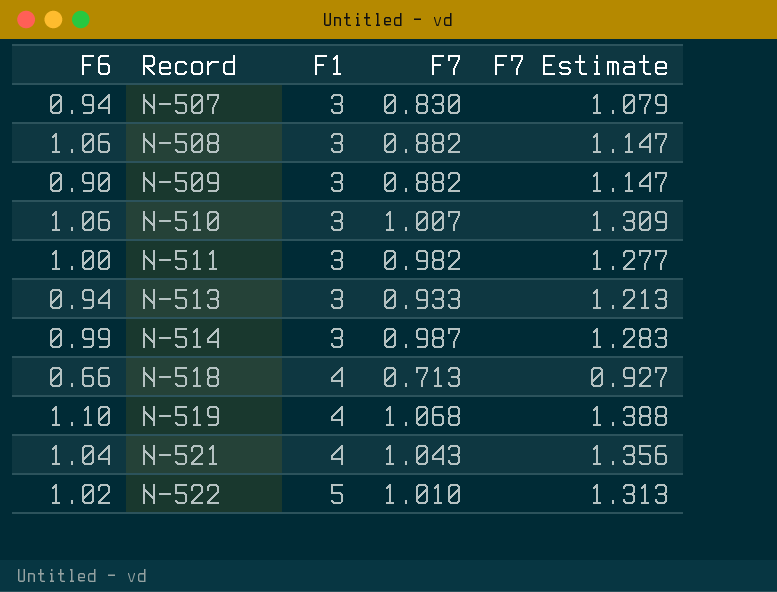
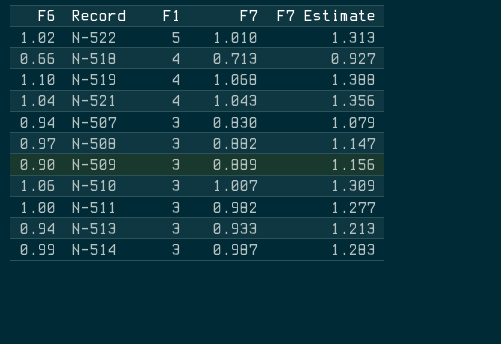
row order: Record ascending -> F1 descending
N-508 | F6: 1.06 -> 0.97
N-509 | F7: 0.882 -> 0.889
N-509 | F7 Estimate: 1.147 -> 1.156

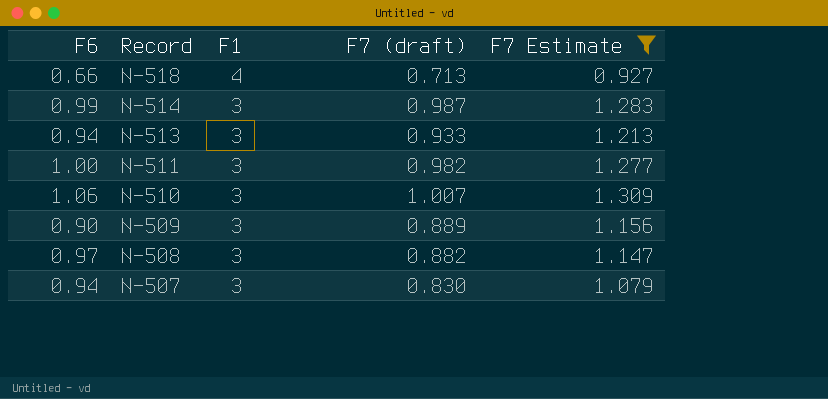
filter: none -> F7 Estimate <= 1.309
row order: F1 descending -> Record descending
column name: F7 -> F7 (draft)

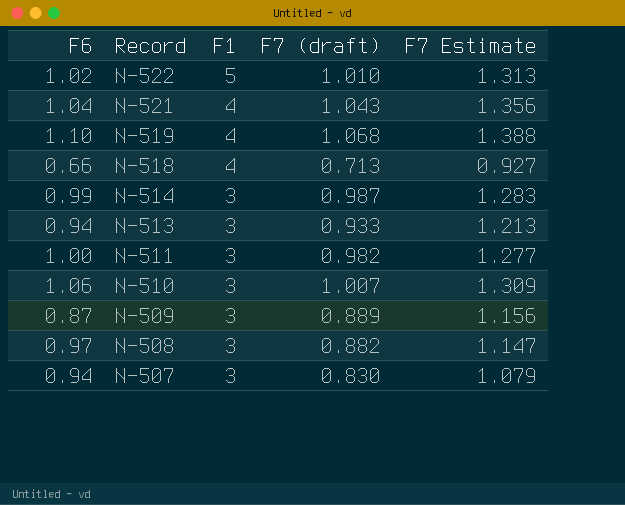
filter: F7 Estimate <= 1.309 -> none
N-509 | F6: 0.90 -> 0.87

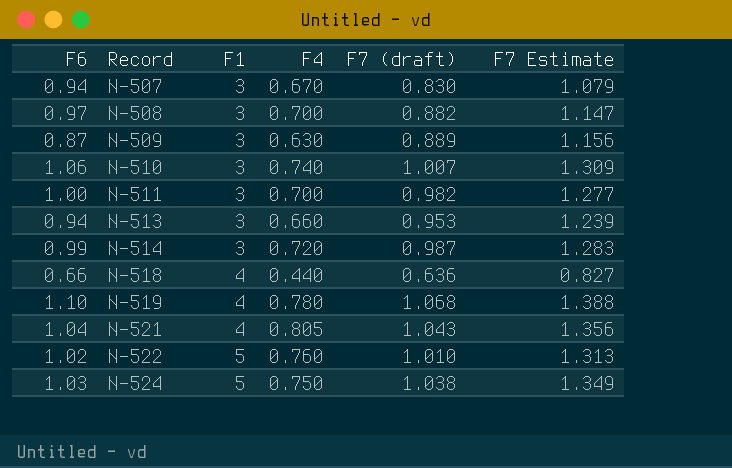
row order: Record descending -> Record ascending
column F4 | position: none -> 4
N-513 | F7 (draft): 0.933 -> 0.953
N-513 | F7 Estimate: 1.213 -> 1.239
N-518 | F7 (draft): 0.713 -> 0.636
N-518 | F7 Estimate: 0.927 -> 0.827
row N-524: none -> 1.03 | 5 | 0.750 | 1.038 | 1.349

